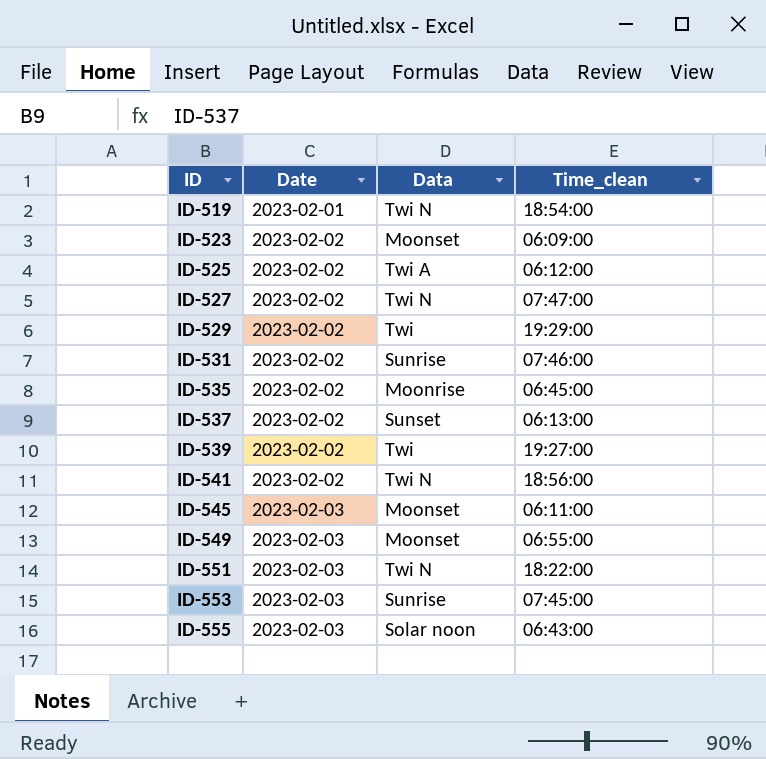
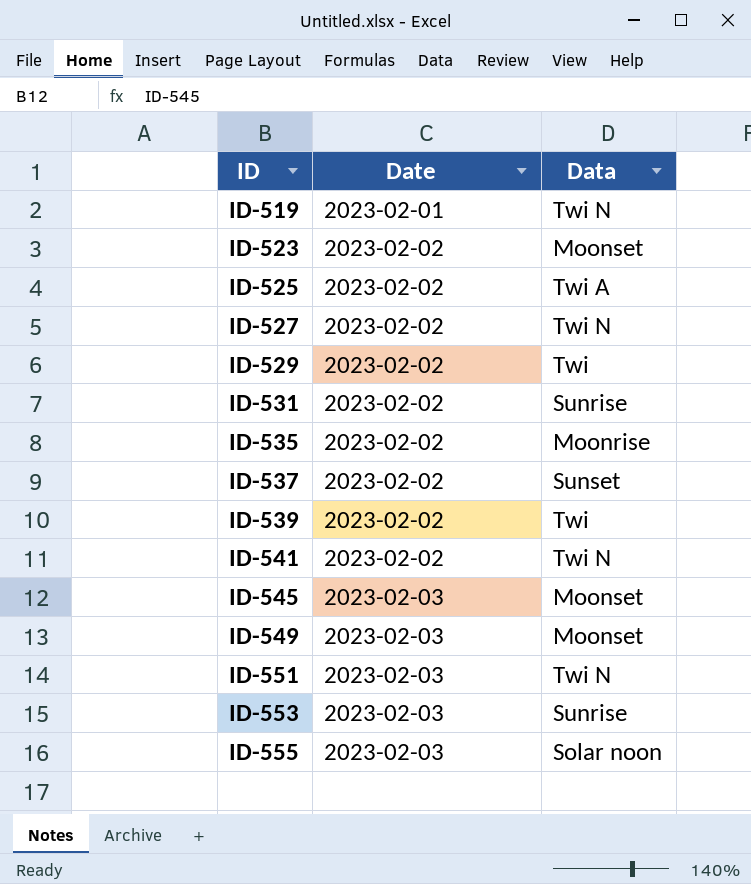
column Time_clean | position: 4 -> none

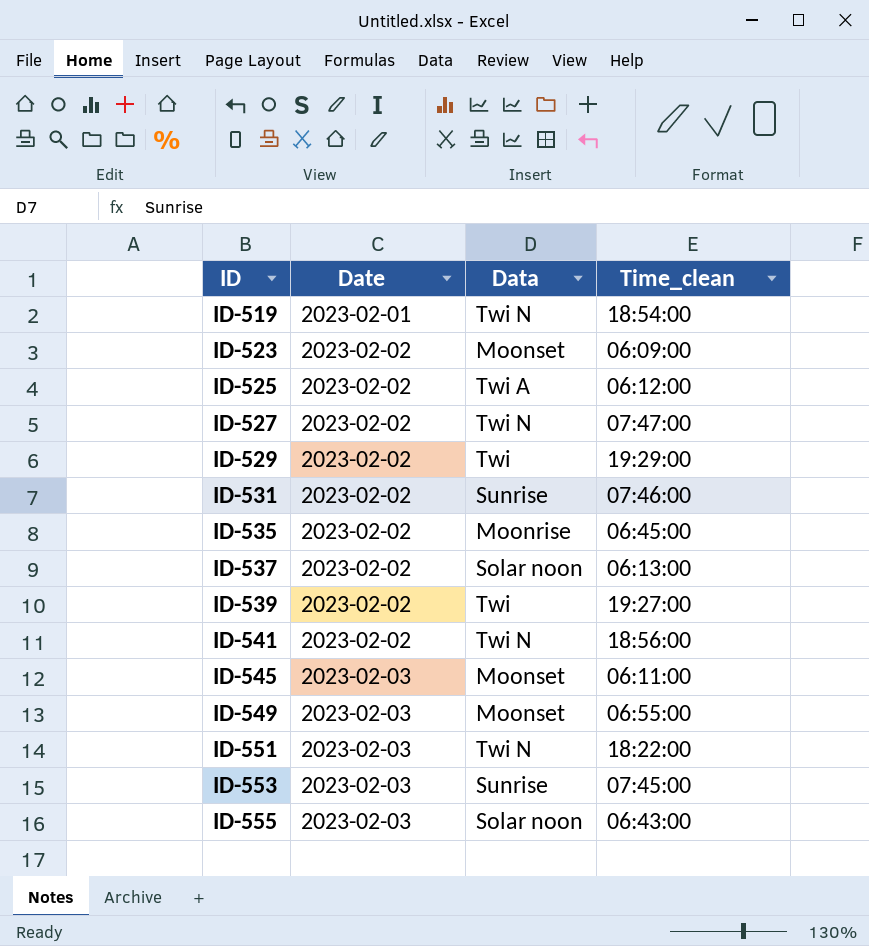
column Time_clean | position: none -> 4
ID-537 | Data: Sunset -> Solar noon

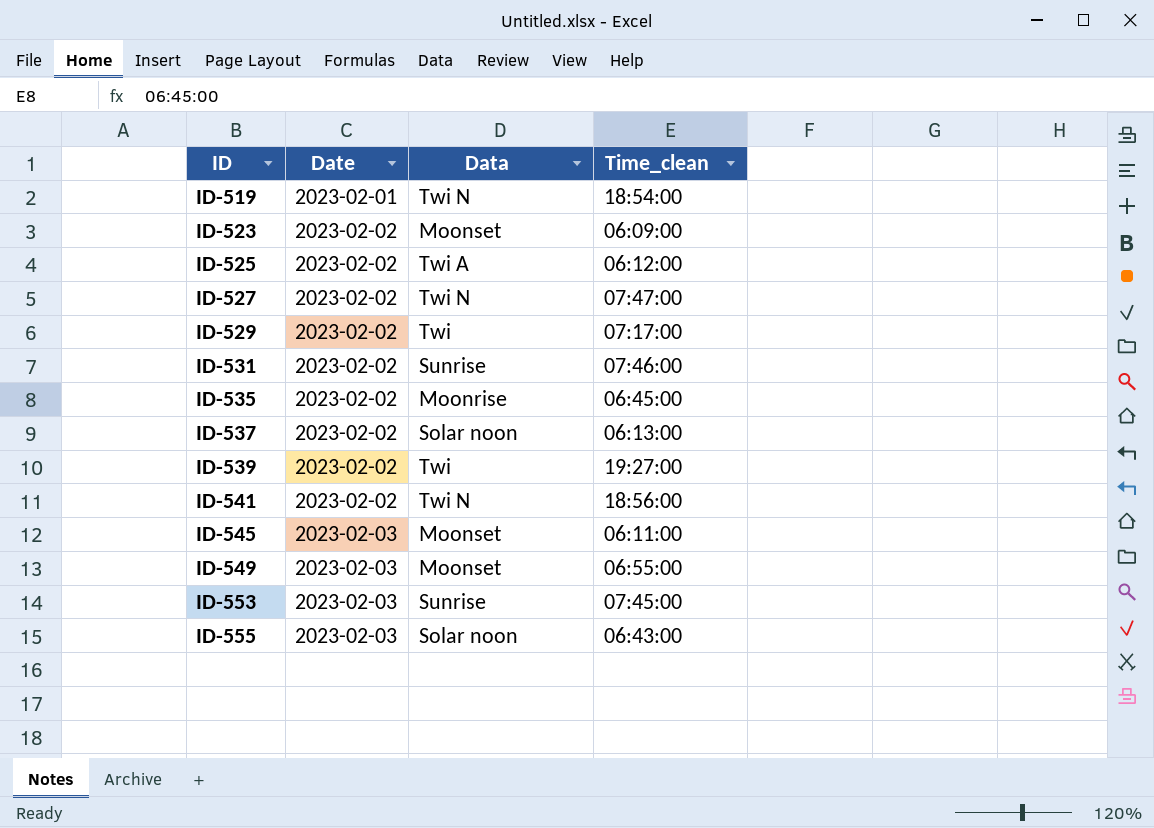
row ID-551: 2023-02-03 | Twi N | 18:22:00 -> none
ID-529 | Time_clean: 19:29:00 -> 07:17:00

